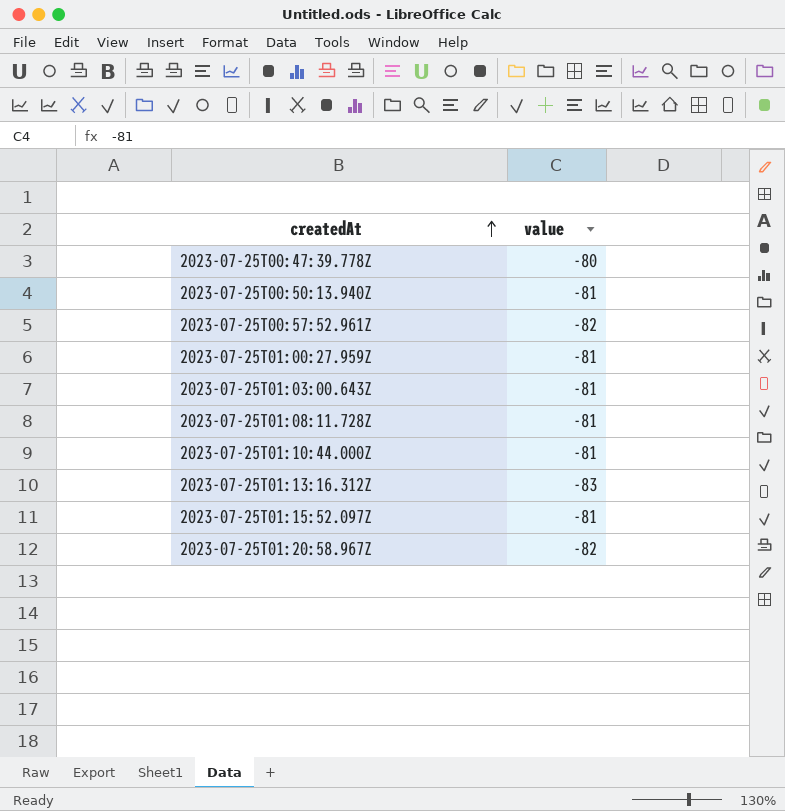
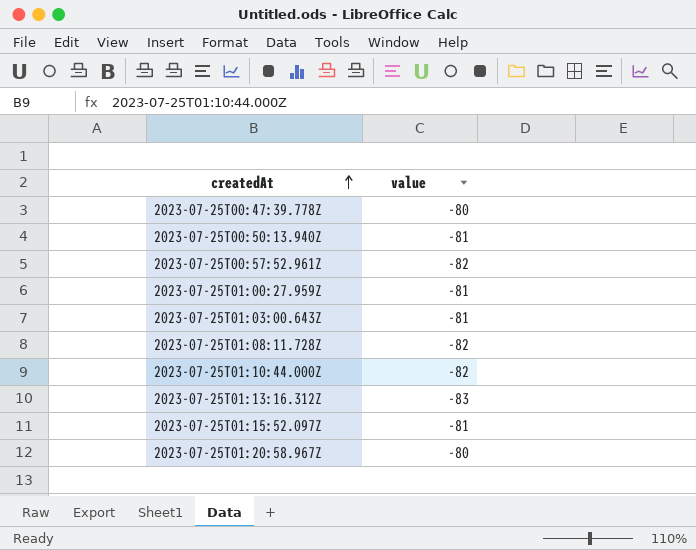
2023-07-25T01:08:11.728Z | value: -81 -> -82
2023-07-25T01:10:44.000Z | value: -81 -> -82
2023-07-25T01:20:58.967Z | value: -82 -> -80

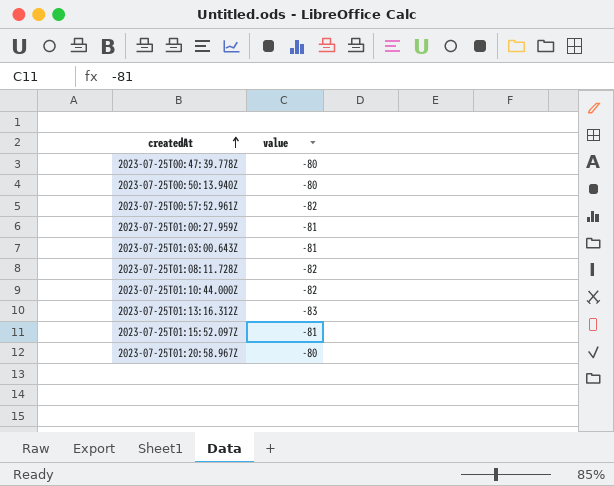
2023-07-25T00:50:13.940Z | value: -81 -> -80

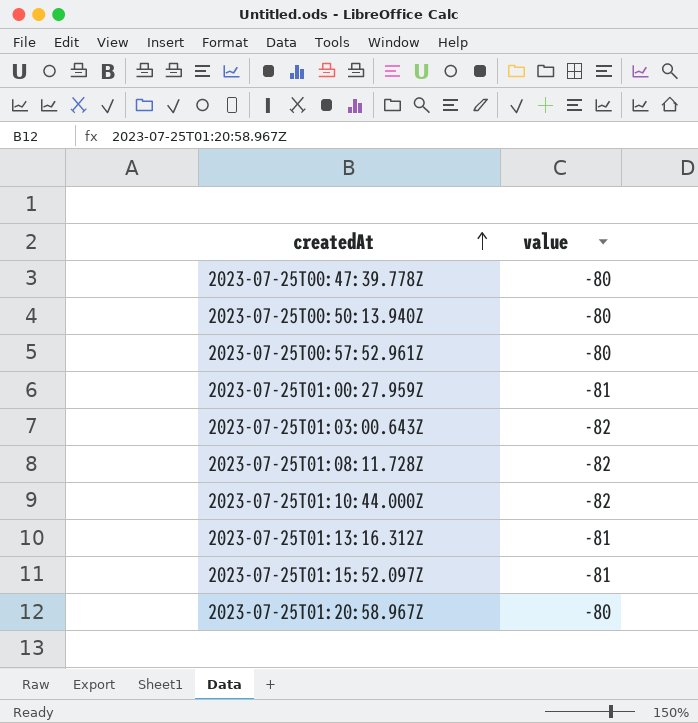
2023-07-25T00:57:52.961Z | value: -82 -> -80
2023-07-25T01:03:00.643Z | value: -81 -> -82
2023-07-25T01:13:16.312Z | value: -83 -> -81

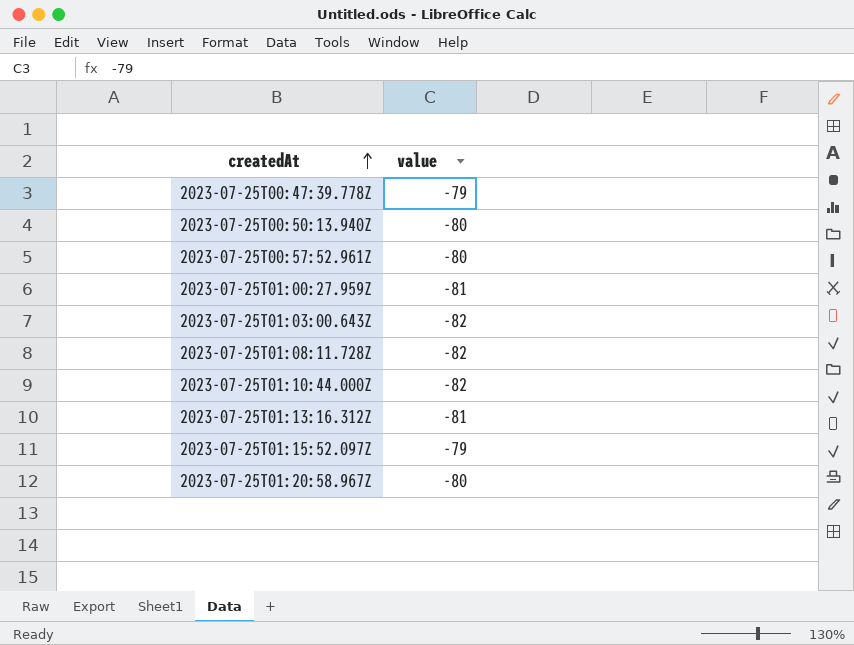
2023-07-25T00:47:39.778Z | value: -80 -> -79
2023-07-25T01:15:52.097Z | value: -81 -> -79

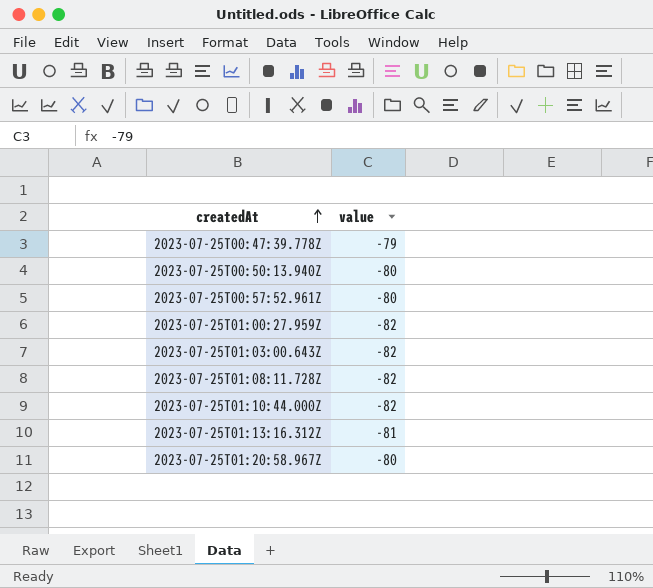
row 2023-07-25T01:15:52.097Z: -79 -> none
2023-07-25T01:00:27.959Z | value: -81 -> -82

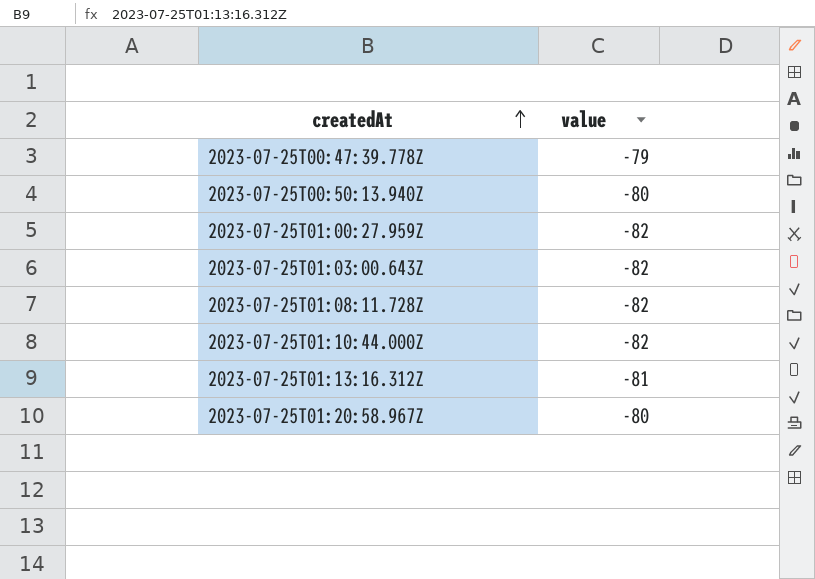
row 2023-07-25T00:57:52.961Z: -80 -> none

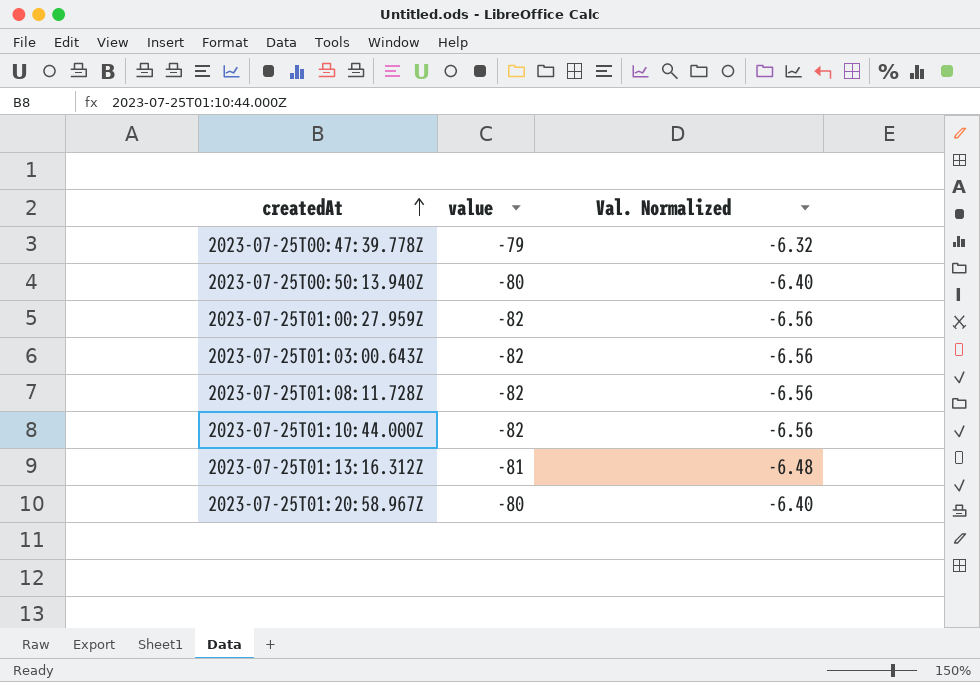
column Val. Normalized | formula: none -> [value] * 0.08

